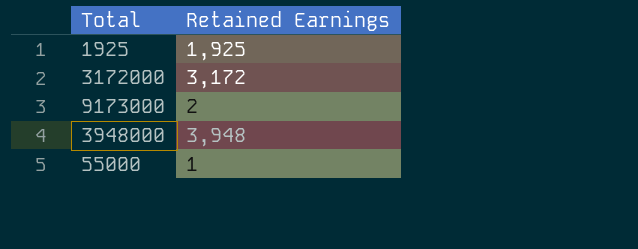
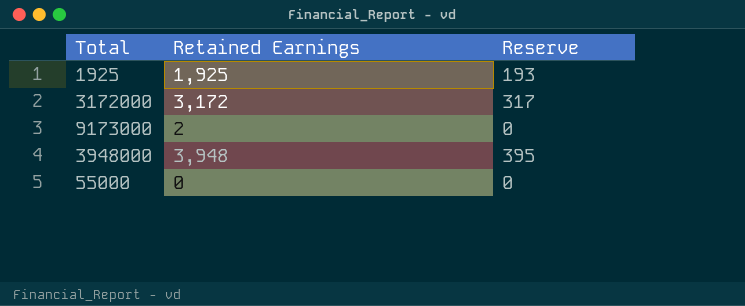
column Reserve | formula: none -> [Retained Earnings] * 0.1
55000 | Retained Earnings: 1 -> 0

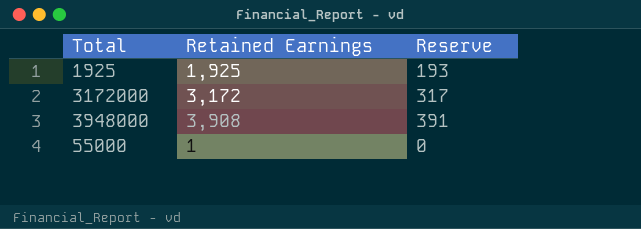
row 9173000: 2 | 0 -> none
3948000 | Retained Earnings: 3,948 -> 3,908
3948000 | Reserve: 395 -> 391
55000 | Retained Earnings: 0 -> 1

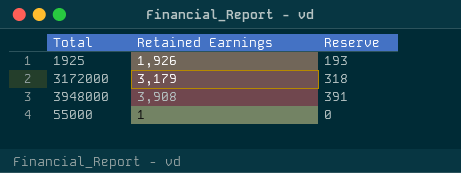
1925 | Retained Earnings: 1,925 -> 1,926
3172000 | Retained Earnings: 3,172 -> 3,179
3172000 | Reserve: 317 -> 318

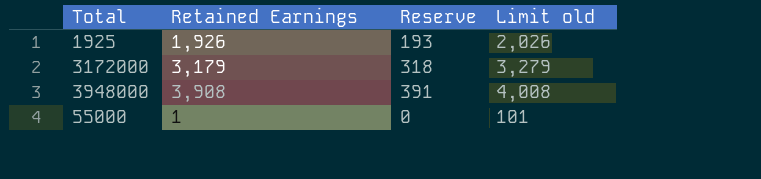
column Limit old | formula: none -> [Retained Earnings] + 100

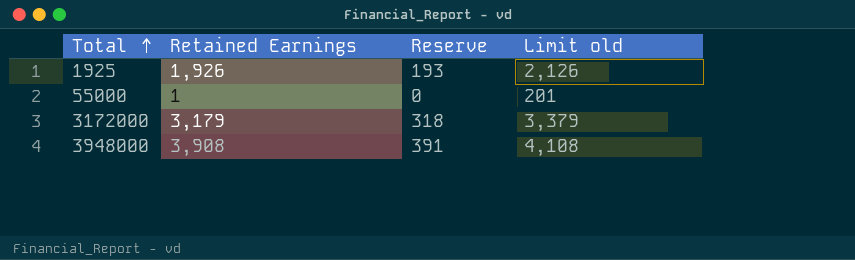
row order: none -> Total ascending
column Limit old | formula: [Retained Earnings] + 100 -> [Retained Earnings] + 200

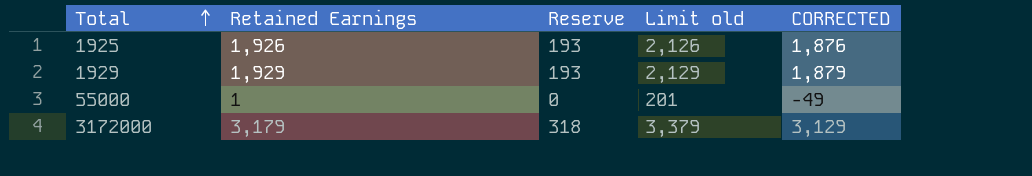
column CORRECTED | formula: none -> [Retained Earnings] - 50
row 3948000: 3,908 | 391 | 4,108 -> none
row 1929: none -> 1,929 | 193 | 2,129 | 1,879

